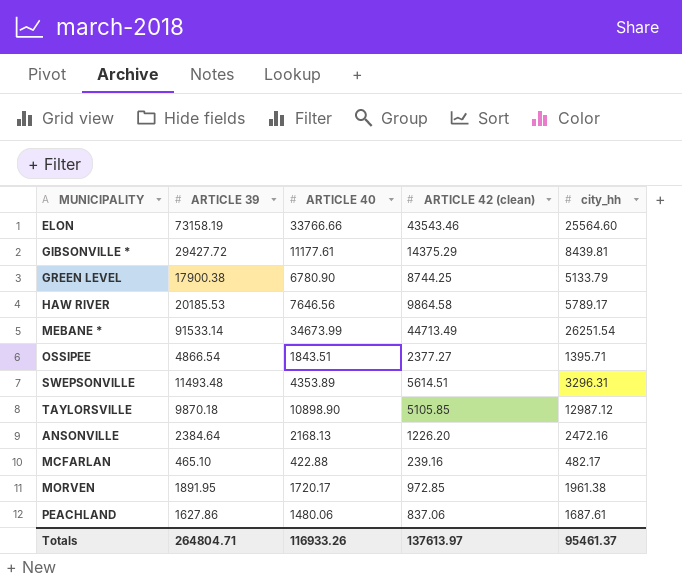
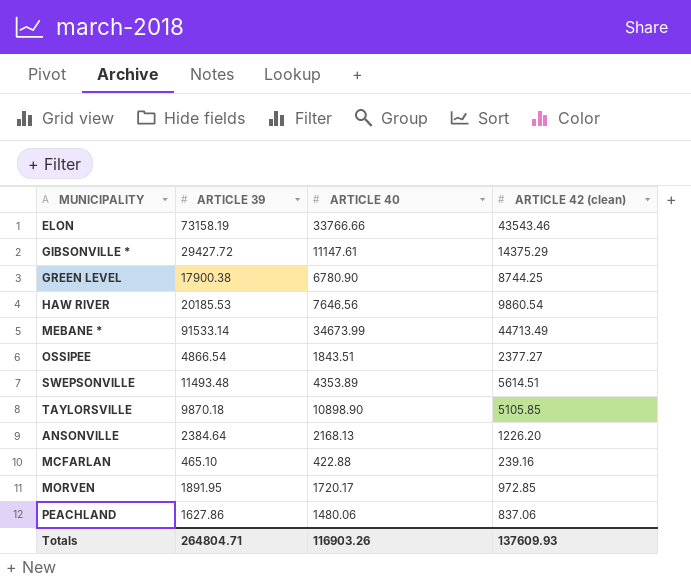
column city_hh | position: 5 -> none
GIBSONVILLE * | ARTICLE 40: 11177.61 -> 11147.61
HAW RIVER | ARTICLE 42 (clean): 9864.58 -> 9860.54
Totals | ARTICLE 40: 116933.26 -> 116903.26
Totals | ARTICLE 42 (clean): 137613.97 -> 137609.93

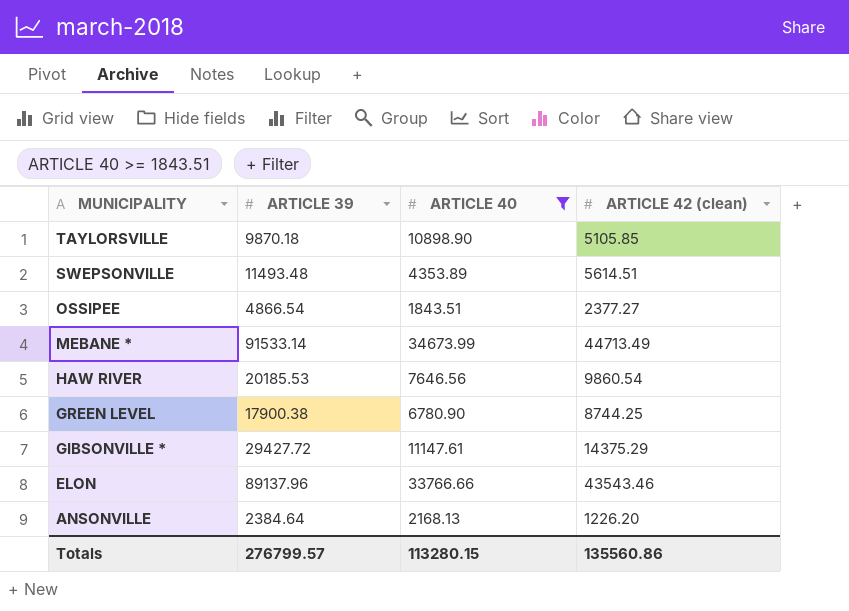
filter: none -> ARTICLE 40 >= 1843.51
row order: none -> MUNICIPALITY descending
ELON | ARTICLE 39: 73158.19 -> 89137.96
Totals | ARTICLE 39: 264804.71 -> 276799.57
Totals | ARTICLE 40: 116903.26 -> 113280.15
Totals | ARTICLE 42 (clean): 137609.93 -> 135560.86

